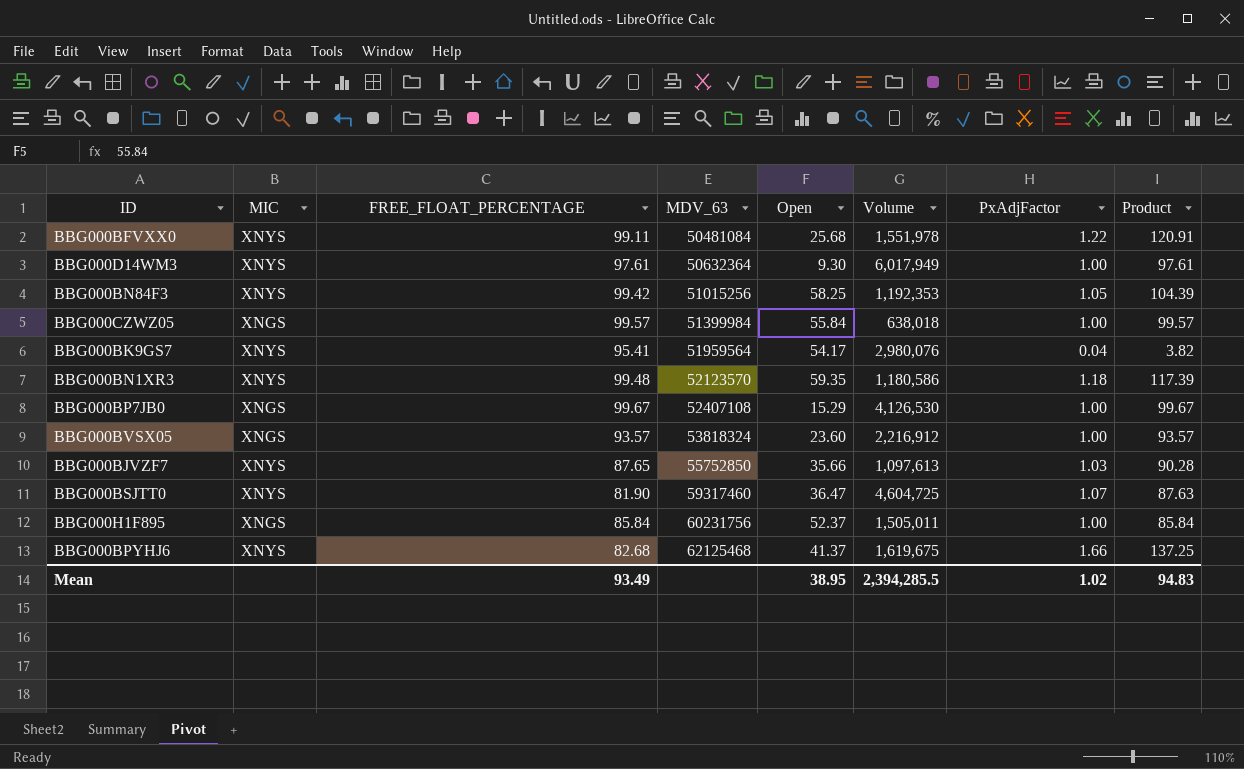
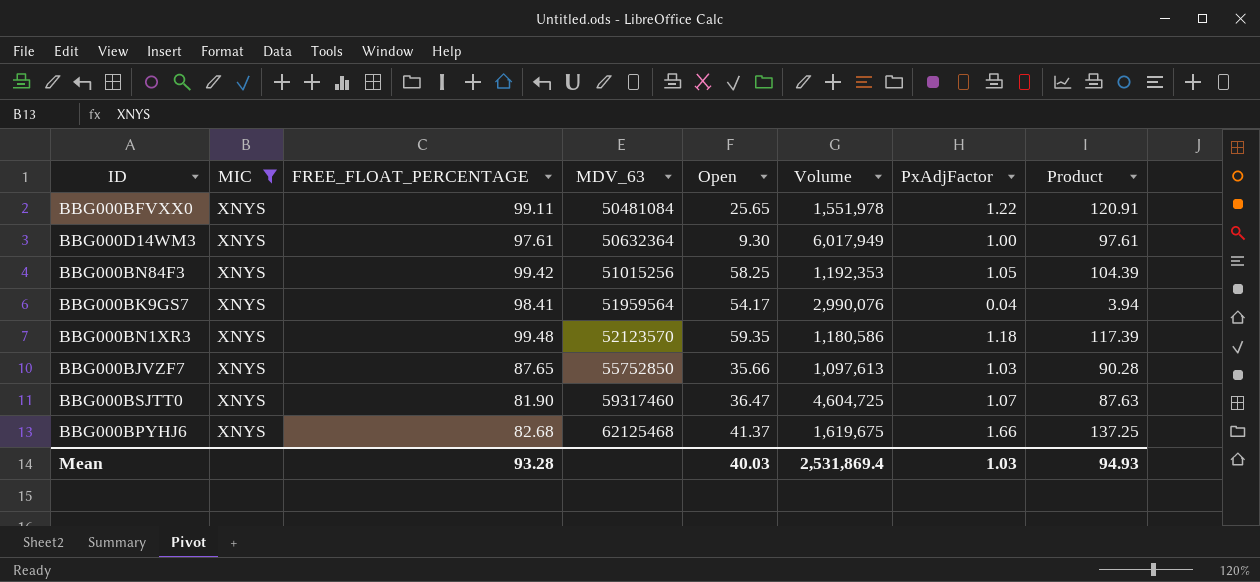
filter: none -> MIC = XNYS
BBG000BFVXX0 | Open: 25.68 -> 25.65
BBG000BK9GS7 | FREE_FLOAT_PERCENTAGE: 95.41 -> 98.41
BBG000BK9GS7 | Volume: 2,980,076 -> 2,990,076
BBG000BK9GS7 | Product: 3.82 -> 3.94
Mean | FREE_FLOAT_PERCENTAGE: 93.49 -> 93.28
Mean | Open: 38.95 -> 40.03
Mean | Volume: 2,394,285.5 -> 2,531,869.4
Mean | PxAdjFactor: 1.02 -> 1.03
Mean | Product: 94.83 -> 94.93

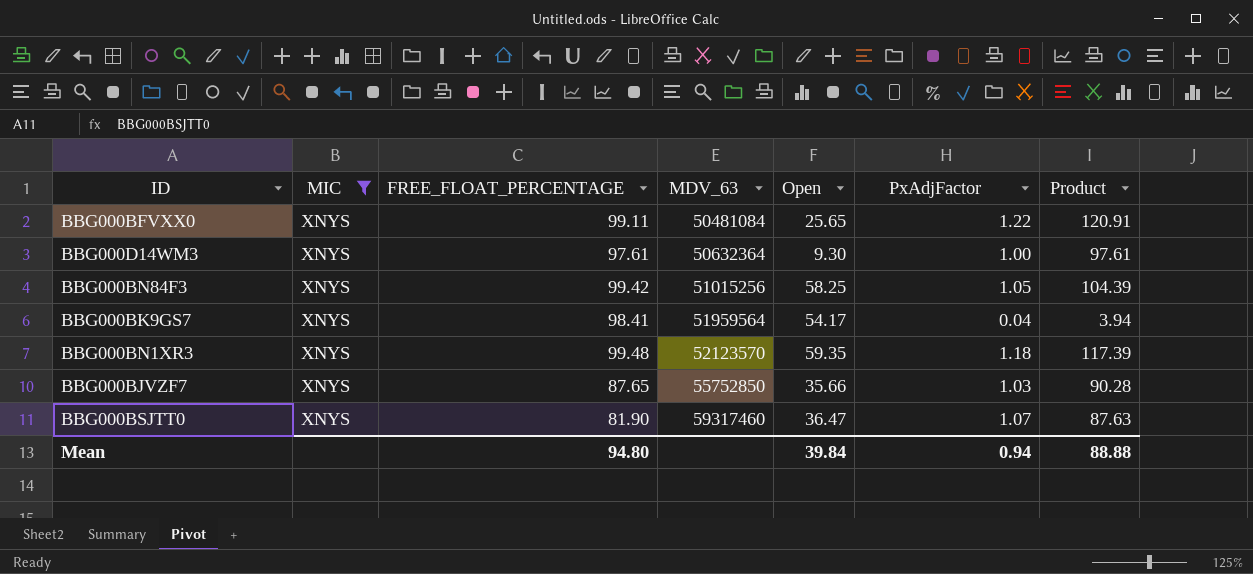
column Volume | position: 6 -> none
row BBG000BPYHJ6: XNYS | 82.68 | 62125468 | 41.37 | 1,619,675 | 1.66 | 137.25 -> none
Mean | FREE_FLOAT_PERCENTAGE: 93.28 -> 94.80
Mean | Open: 40.03 -> 39.84
Mean | PxAdjFactor: 1.03 -> 0.94
Mean | Product: 94.93 -> 88.88

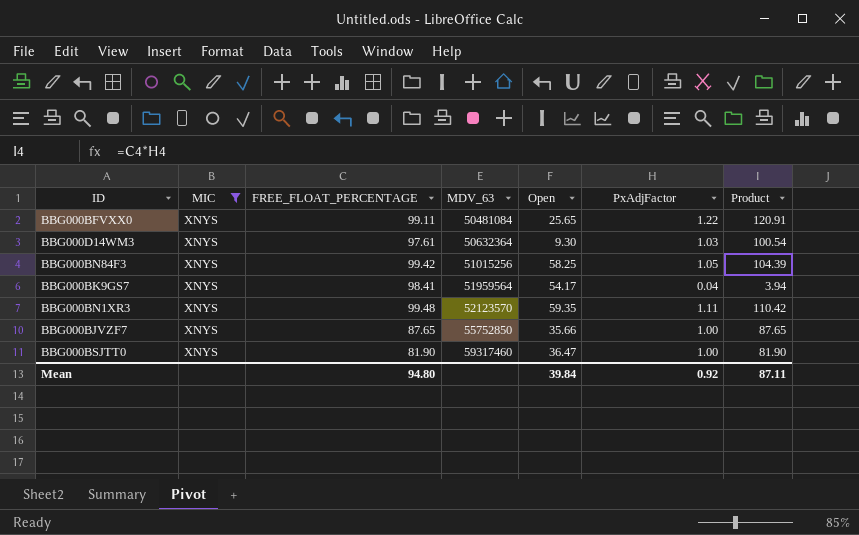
BBG000D14WM3 | PxAdjFactor: 1.00 -> 1.03
BBG000D14WM3 | Product: 97.61 -> 100.54
BBG000BN1XR3 | PxAdjFactor: 1.18 -> 1.11
BBG000BN1XR3 | Product: 117.39 -> 110.42
BBG000BJVZF7 | PxAdjFactor: 1.03 -> 1.00
BBG000BJVZF7 | Product: 90.28 -> 87.65
BBG000BSJTT0 | PxAdjFactor: 1.07 -> 1.00
BBG000BSJTT0 | Product: 87.63 -> 81.90
Mean | PxAdjFactor: 0.94 -> 0.92
Mean | Product: 88.88 -> 87.11

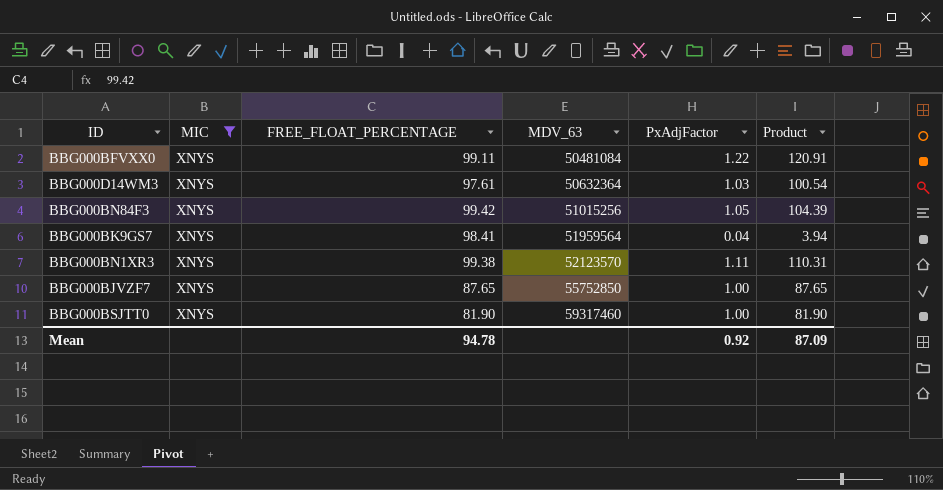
column Open | position: 5 -> none
BBG000BN1XR3 | FREE_FLOAT_PERCENTAGE: 99.48 -> 99.38
BBG000BN1XR3 | Product: 110.42 -> 110.31
Mean | FREE_FLOAT_PERCENTAGE: 94.80 -> 94.78
Mean | Product: 87.11 -> 87.09

